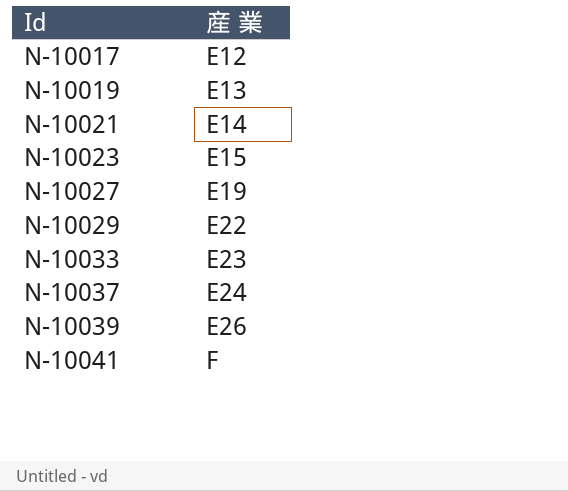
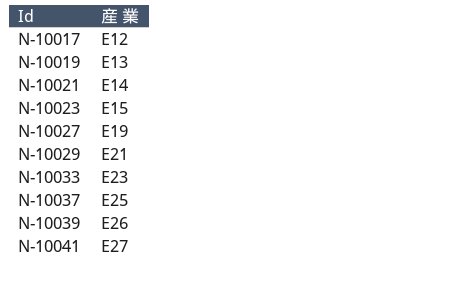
N-10029 | 産 業: E22 -> E21
N-10037 | 産 業: E24 -> E25
N-10041 | 産 業: F -> E27

